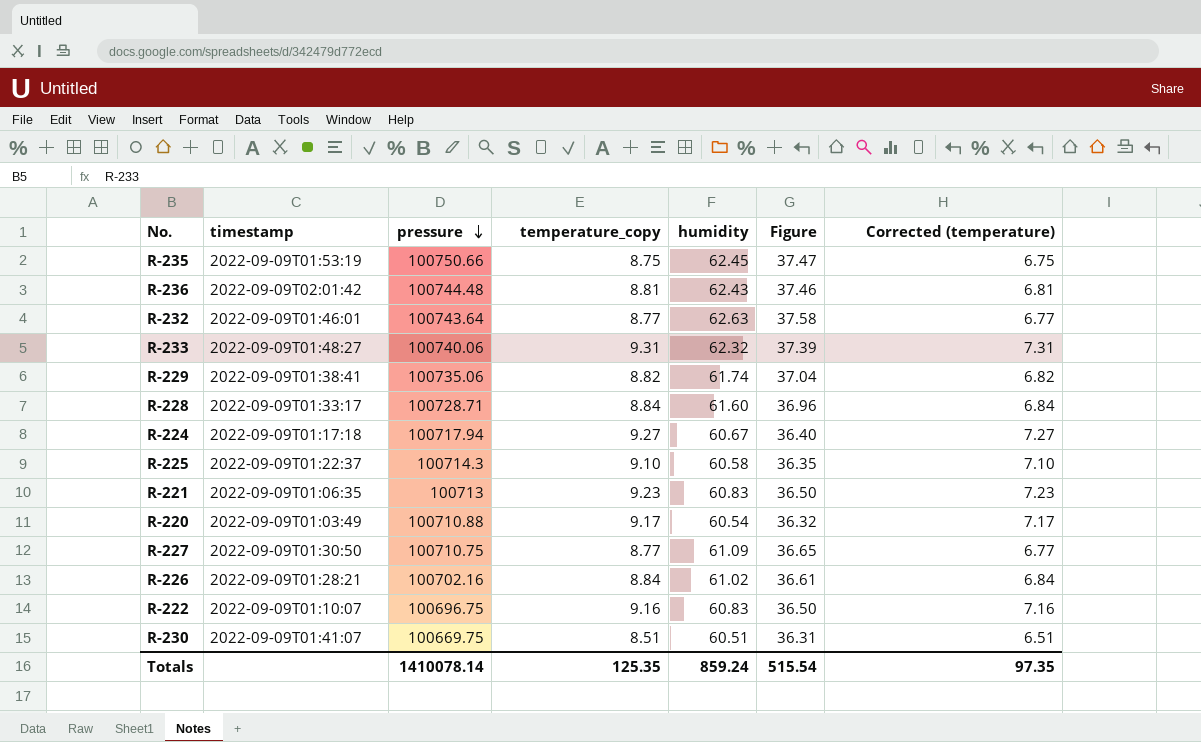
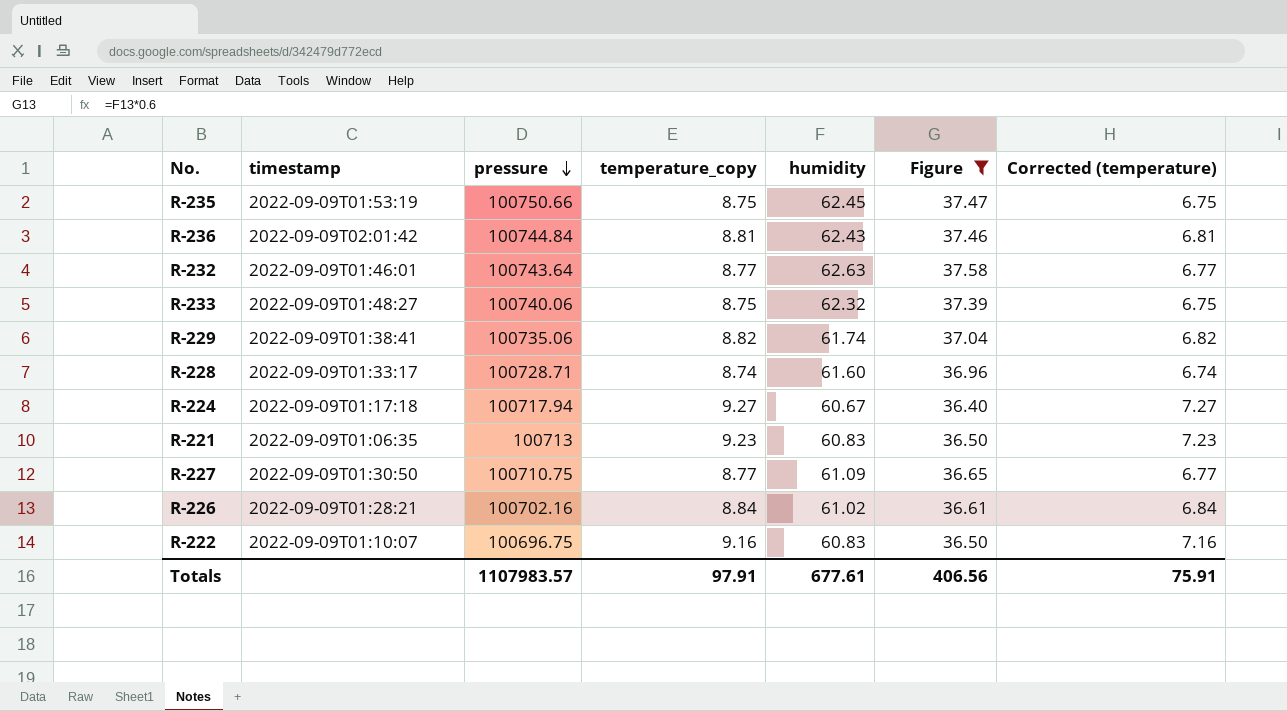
filter: none -> Figure >= 36.40
R-236 | pressure: 100744.48 -> 100744.84
R-233 | temperature_copy: 9.31 -> 8.75
R-233 | Corrected (temperature): 7.31 -> 6.75
R-228 | temperature_copy: 8.84 -> 8.74
R-228 | Corrected (temperature): 6.84 -> 6.74
Totals | pressure: 1410078.14 -> 1107983.57
Totals | temperature_copy: 125.35 -> 97.91
Totals | humidity: 859.24 -> 677.61
Totals | Figure: 515.54 -> 406.56
Totals | Corrected (temperature): 97.35 -> 75.91

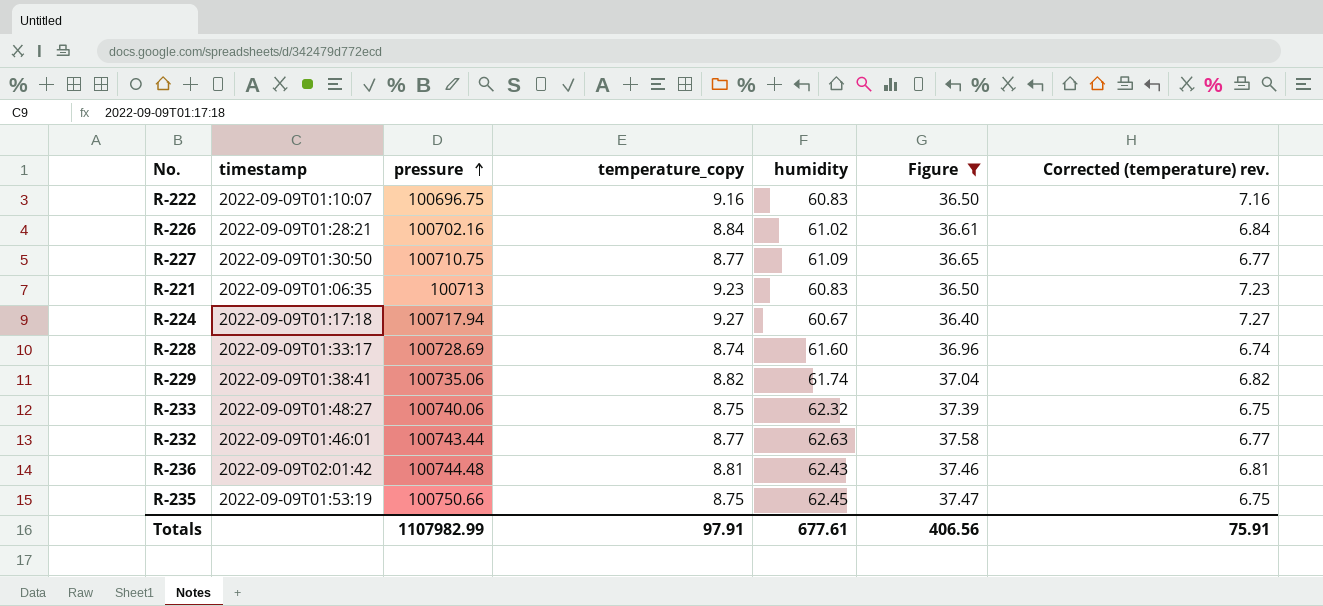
row order: pressure descending -> pressure ascending
column name: Corrected (temperature) -> Corrected (temperature) rev.
R-228 | pressure: 100728.71 -> 100728.69
R-232 | pressure: 100743.64 -> 100743.44
R-236 | pressure: 100744.84 -> 100744.48
Totals | pressure: 1107983.57 -> 1107982.99

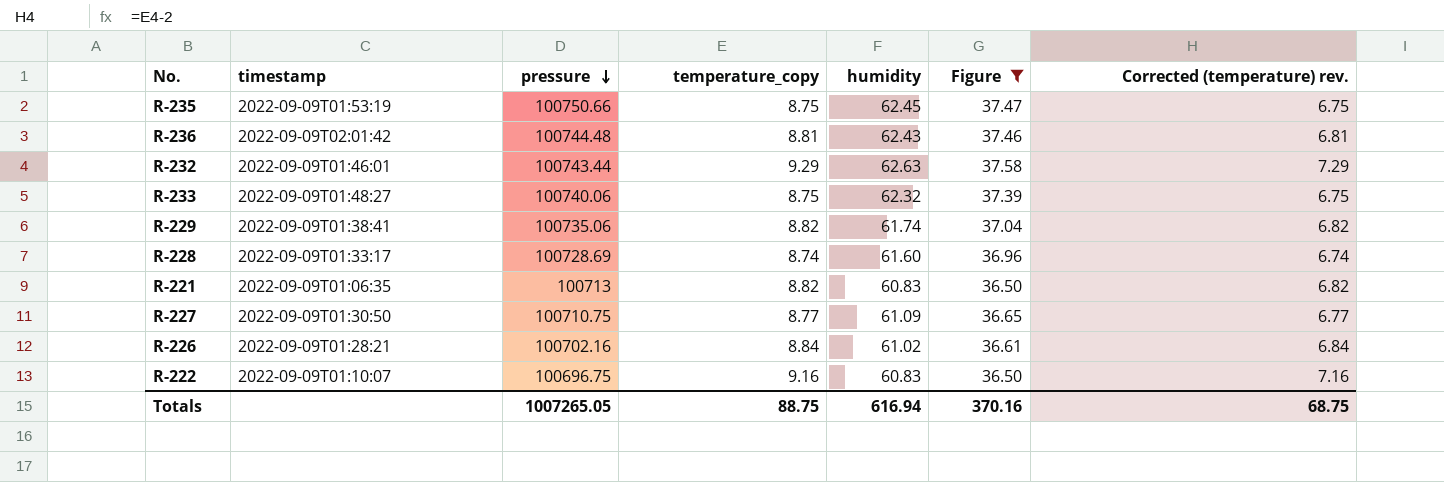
row order: pressure ascending -> pressure descending
row R-224: 2022-09-09T01:17:18 | 100717.94 | 9.27 | 60.67 | 36.40 | 7.27 -> none
R-232 | temperature_copy: 8.77 -> 9.29
R-232 | Corrected (temperature) rev.: 6.77 -> 7.29
R-221 | temperature_copy: 9.23 -> 8.82
R-221 | Corrected (temperature) rev.: 7.23 -> 6.82
Totals | pressure: 1107982.99 -> 1007265.05
Totals | temperature_copy: 97.91 -> 88.75
Totals | humidity: 677.61 -> 616.94
Totals | Figure: 406.56 -> 370.16
Totals | Corrected (temperature) rev.: 75.91 -> 68.75

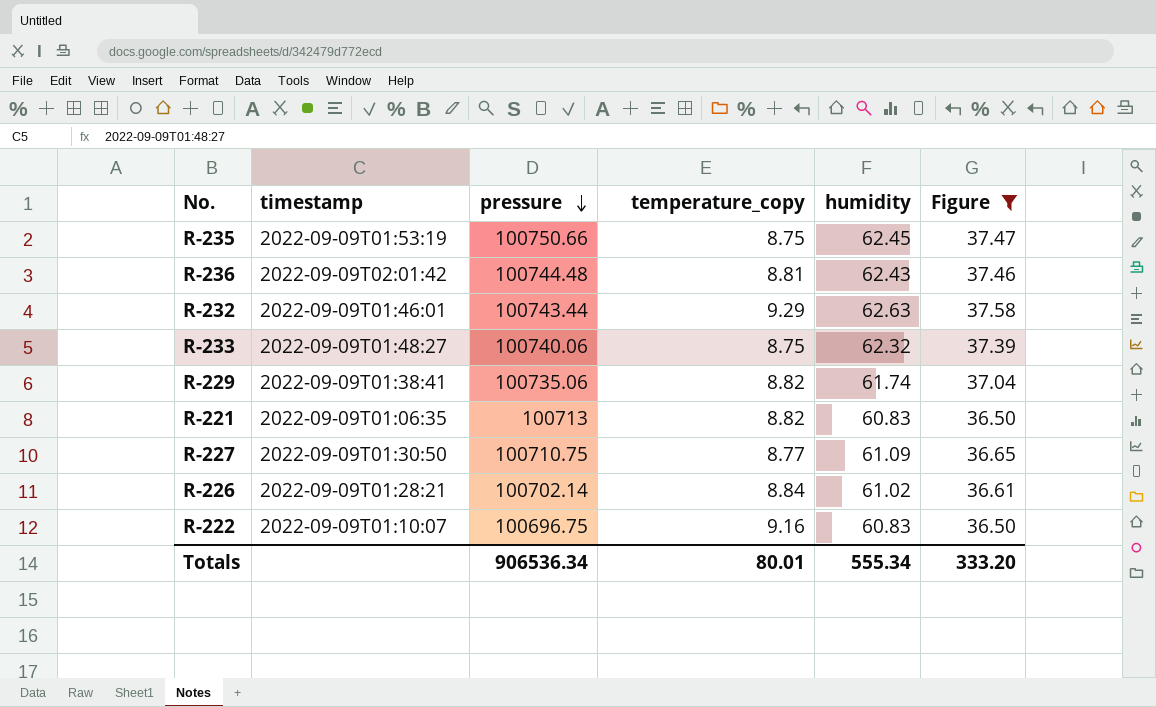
column Corrected (temperature) rev. | formula: [temperature_copy] - 2 -> none
row R-228: 2022-09-09T01:33:17 | 100728.69 | 8.74 | 61.60 | 36.96 | 6.74 -> none
R-226 | pressure: 100702.16 -> 100702.14
Totals | pressure: 1007265.05 -> 906536.34
Totals | temperature_copy: 88.75 -> 80.01
Totals | humidity: 616.94 -> 555.34
Totals | Figure: 370.16 -> 333.20

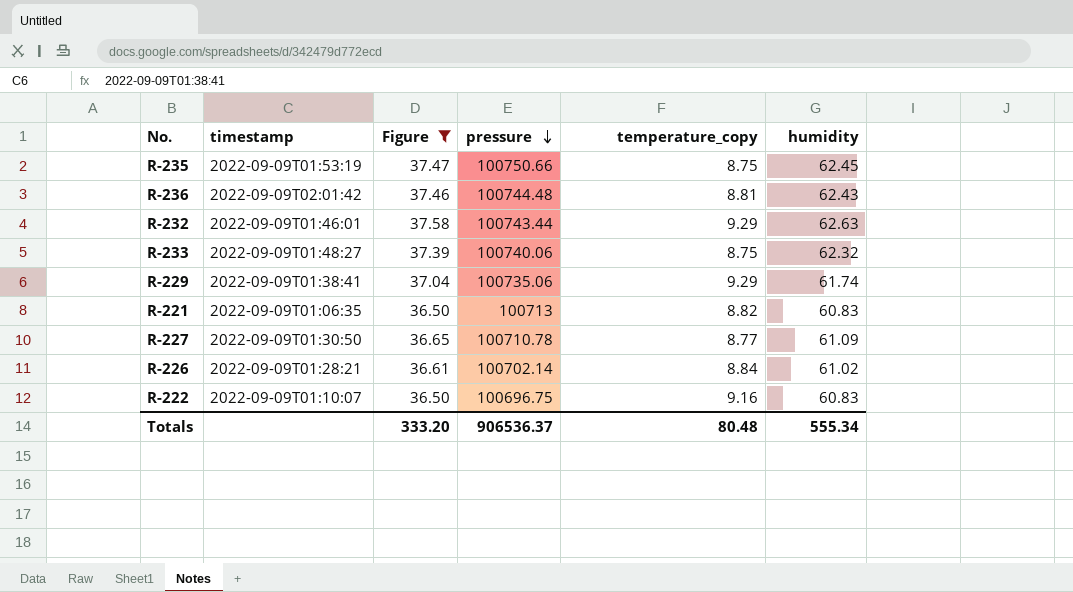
column Figure | position: 6 -> 3
R-229 | temperature_copy: 8.82 -> 9.29
R-227 | pressure: 100710.75 -> 100710.78
Totals | pressure: 906536.34 -> 906536.37
Totals | temperature_copy: 80.01 -> 80.48

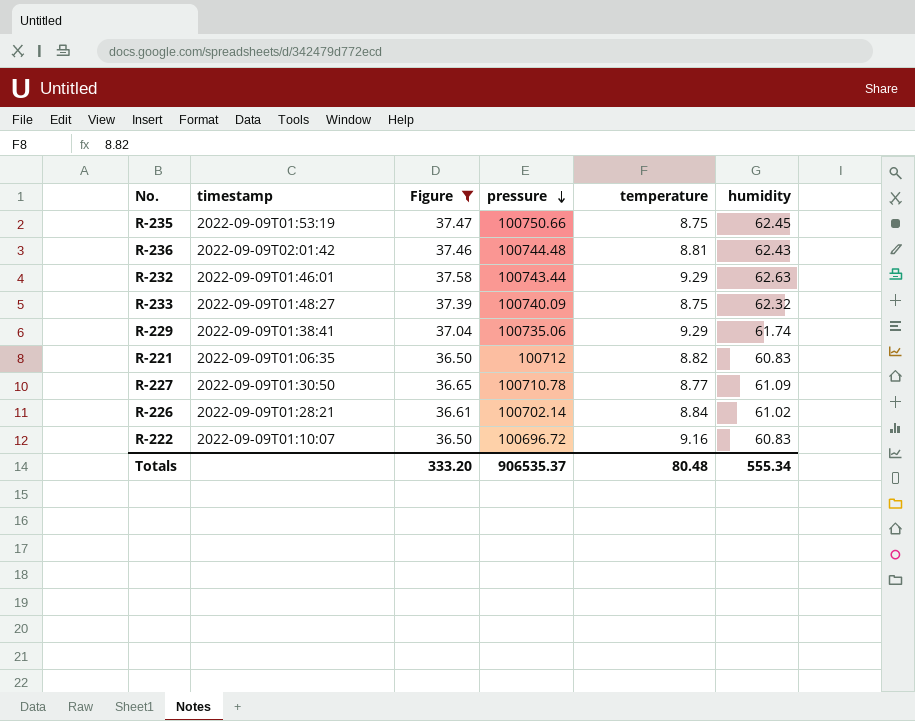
column name: temperature_copy -> temperature
R-233 | pressure: 100740.06 -> 100740.09
R-221 | pressure: 100713 -> 100712
R-222 | pressure: 100696.75 -> 100696.72
Totals | pressure: 906536.37 -> 906535.37

